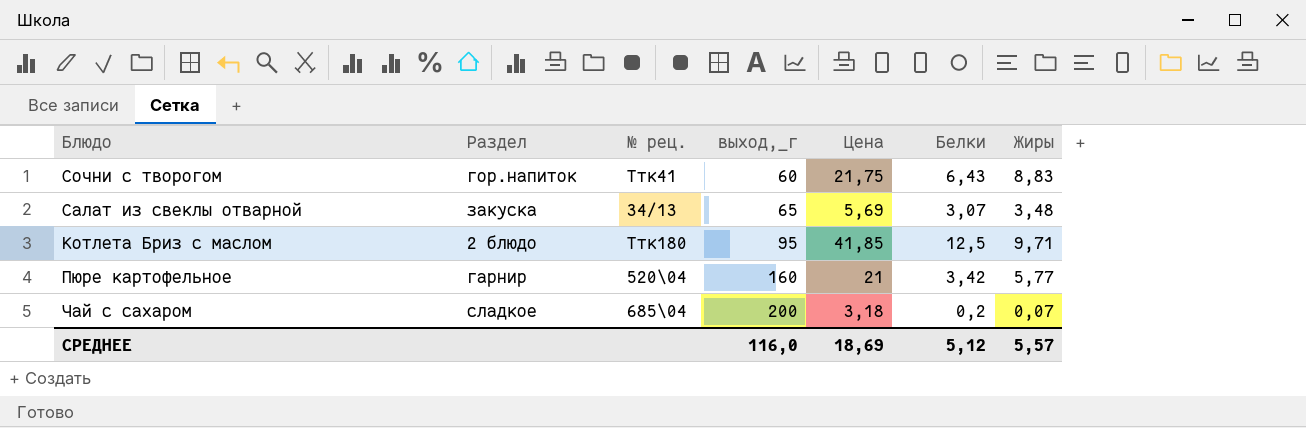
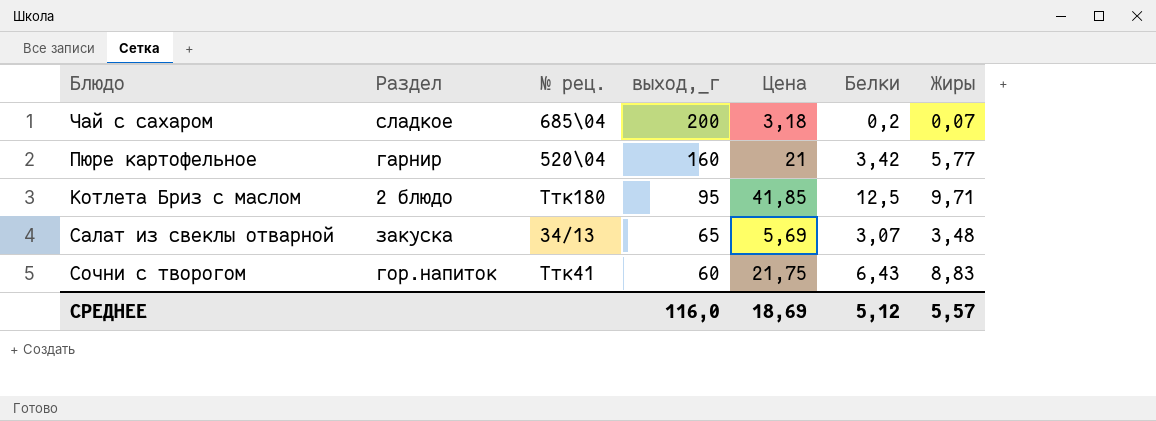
row order: выход,_г ascending -> выход,_г descending

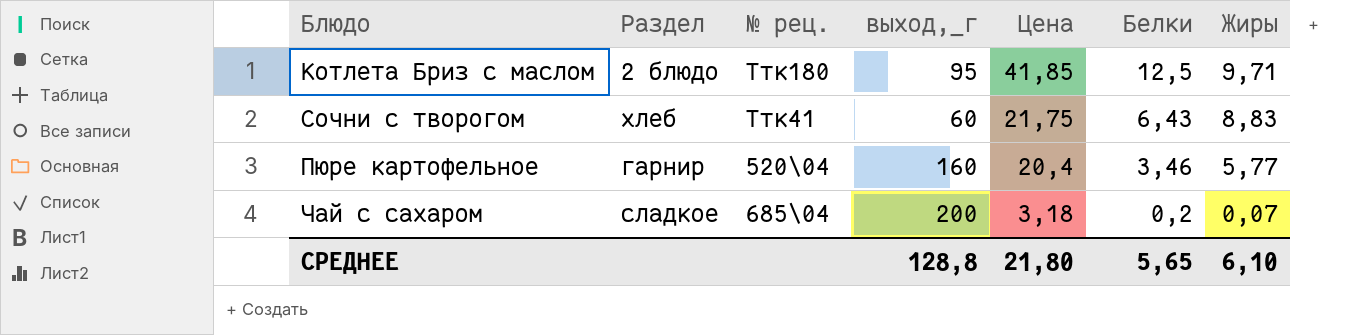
row order: выход,_г descending -> Цена descending
row Салат из свеклы отварной: закуска | 34/13 | 65 | 5,69 | 3,07 | 3,48 -> none
Сочни с творогом | Раздел: гор.напиток -> хлеб
Пюре картофельное | Цена: 21 -> 20,4
Пюре картофельное | Белки: 3,42 -> 3,46
СРЕДНЕЕ | выход,_г: 116,0 -> 128,8
СРЕДНЕЕ | Цена: 18,69 -> 21,80
СРЕДНЕЕ | Белки: 5,12 -> 5,65
СРЕДНЕЕ | Жиры: 5,57 -> 6,10

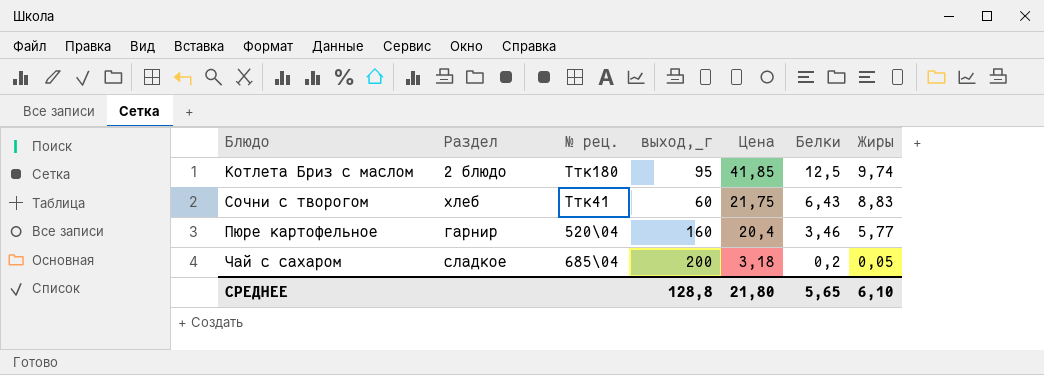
Котлета Бриз с маслом | Жиры: 9,71 -> 9,74
Чай с сахаром | Жиры: 0,07 -> 0,05

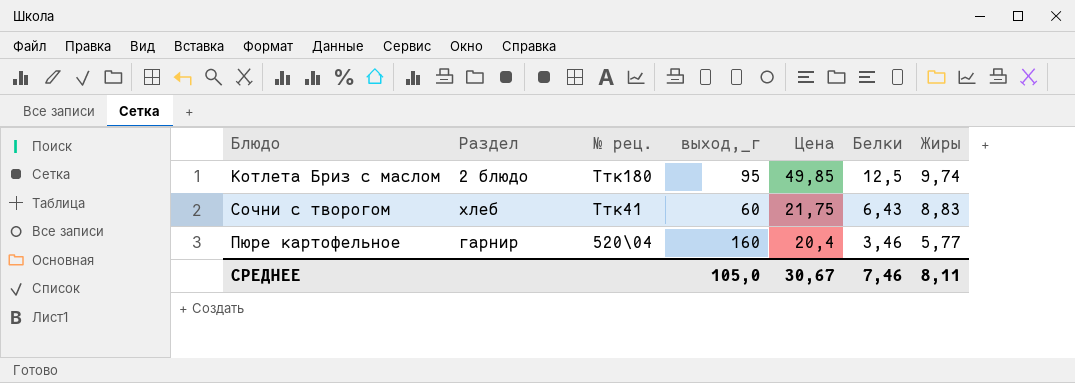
row Чай с сахаром: сладкое | 685\04 | 200 | 3,18 | 0,2 | 0,05 -> none
Котлета Бриз с маслом | Цена: 41,85 -> 49,85
СРЕДНЕЕ | выход,_г: 128,8 -> 105,0
СРЕДНЕЕ | Цена: 21,80 -> 30,67
СРЕДНЕЕ | Белки: 5,65 -> 7,46
СРЕДНЕЕ | Жиры: 6,10 -> 8,11

